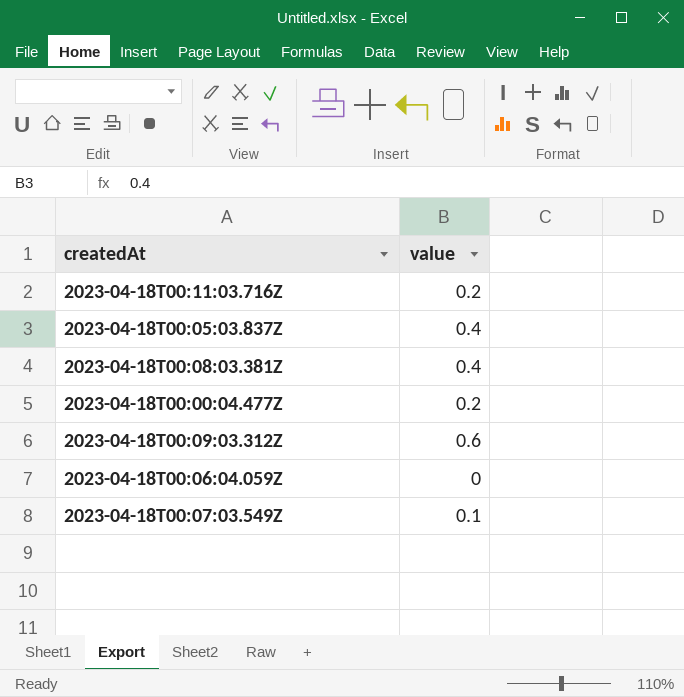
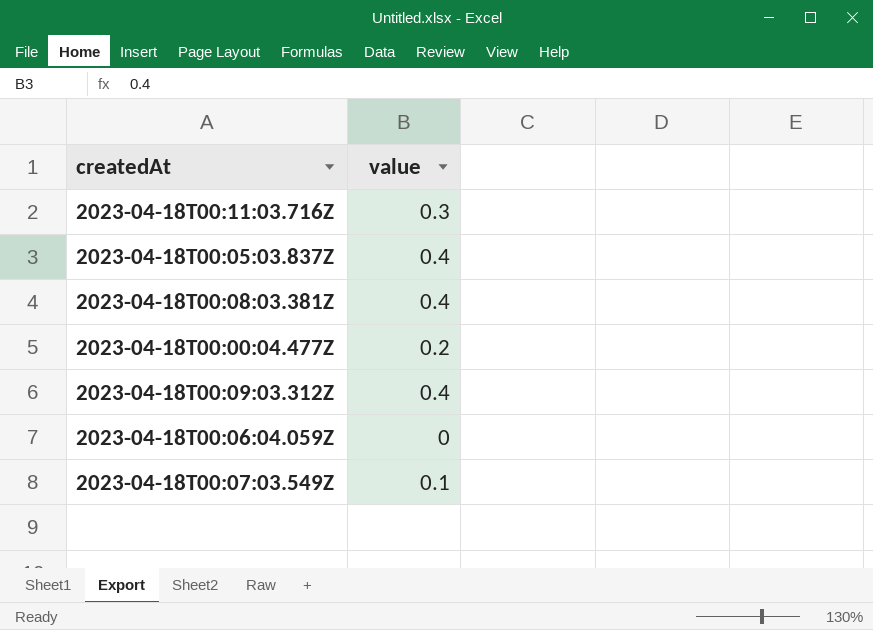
2023-04-18T00:11:03.716Z | value: 0.2 -> 0.3
2023-04-18T00:09:03.312Z | value: 0.6 -> 0.4

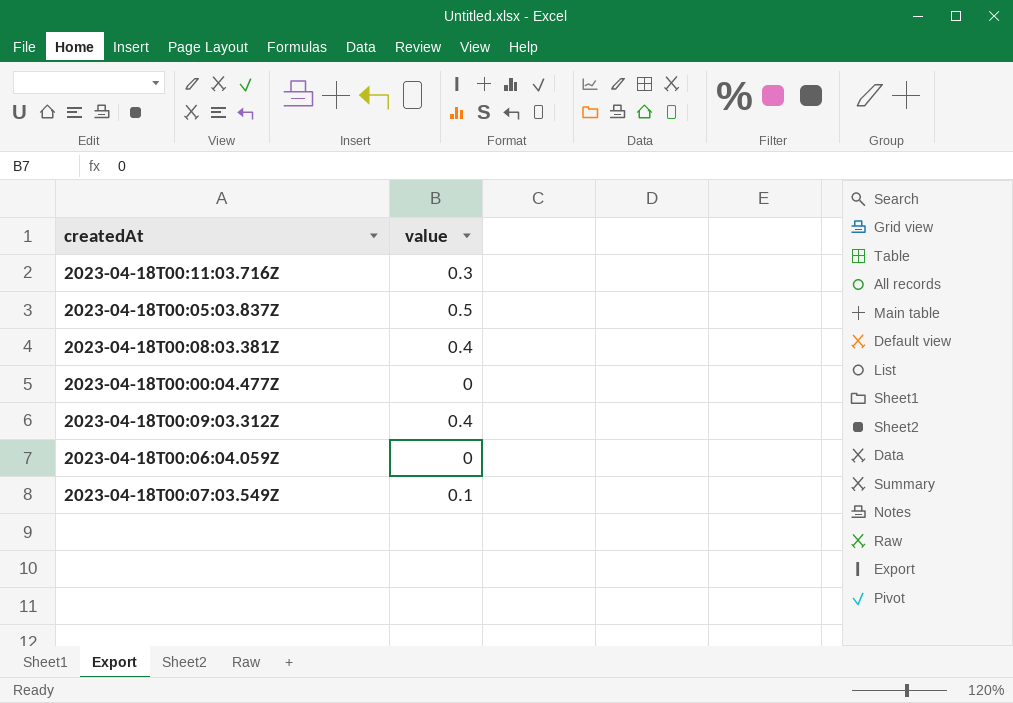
2023-04-18T00:05:03.837Z | value: 0.4 -> 0.5
2023-04-18T00:00:04.477Z | value: 0.2 -> 0

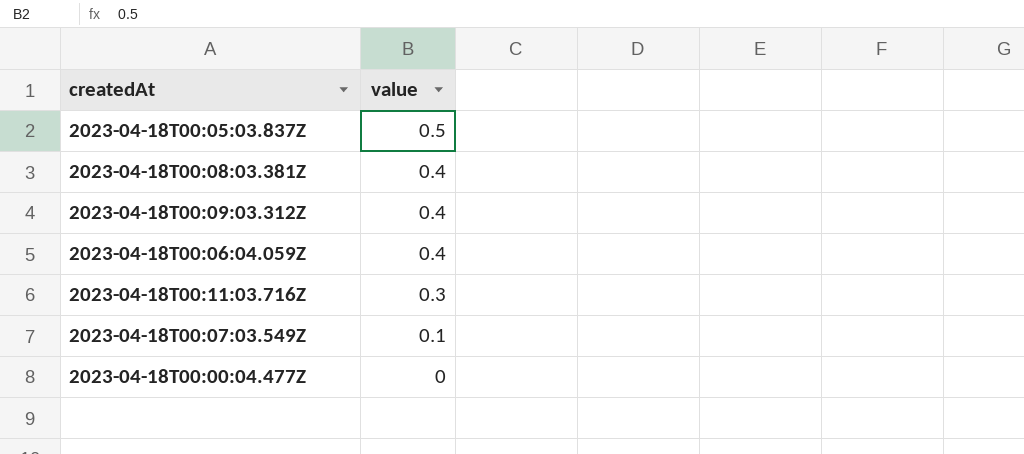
row order: none -> value descending
2023-04-18T00:06:04.059Z | value: 0 -> 0.4

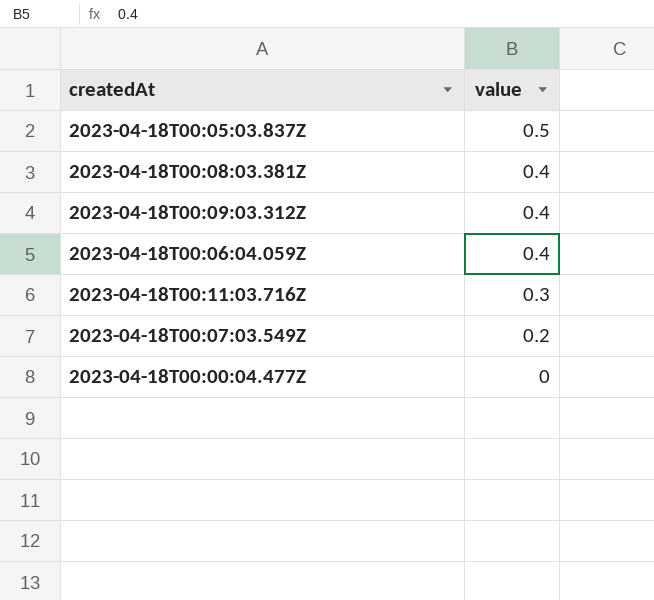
2023-04-18T00:07:03.549Z | value: 0.1 -> 0.2

